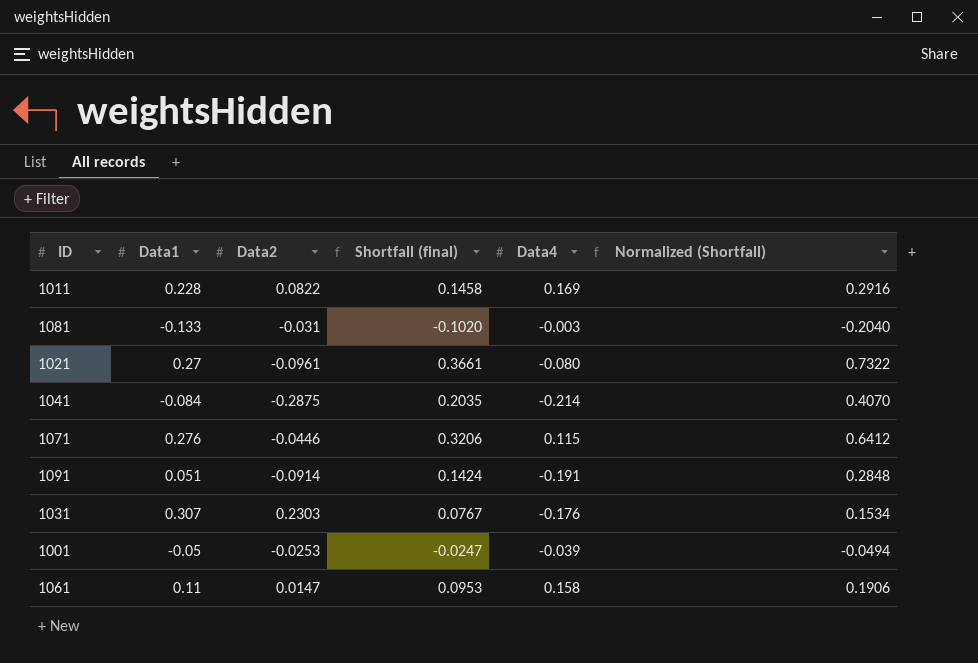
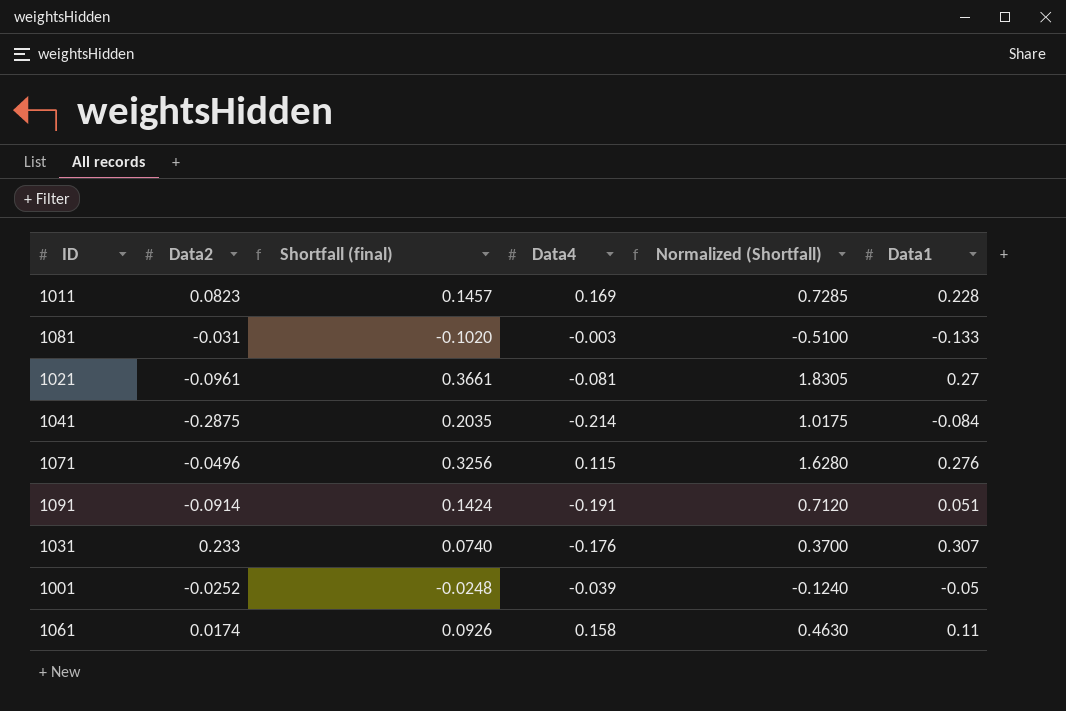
column Normalized (Shortfall) | formula: [Shortfall (final)] * 2 -> [Shortfall (final)] * 5
column Data1 | position: 2 -> 6
1011 | Data2: 0.0822 -> 0.0823
1011 | Shortfall (final): 0.1458 -> 0.1457
1021 | Data4: -0.080 -> -0.081
1071 | Data2: -0.0446 -> -0.0496
1071 | Shortfall (final): 0.3206 -> 0.3256
1031 | Data2: 0.2303 -> 0.233
1031 | Shortfall (final): 0.0767 -> 0.0740
1001 | Data2: -0.0253 -> -0.0252
1001 | Shortfall (final): -0.0247 -> -0.0248
1061 | Data2: 0.0147 -> 0.0174
1061 | Shortfall (final): 0.0953 -> 0.0926

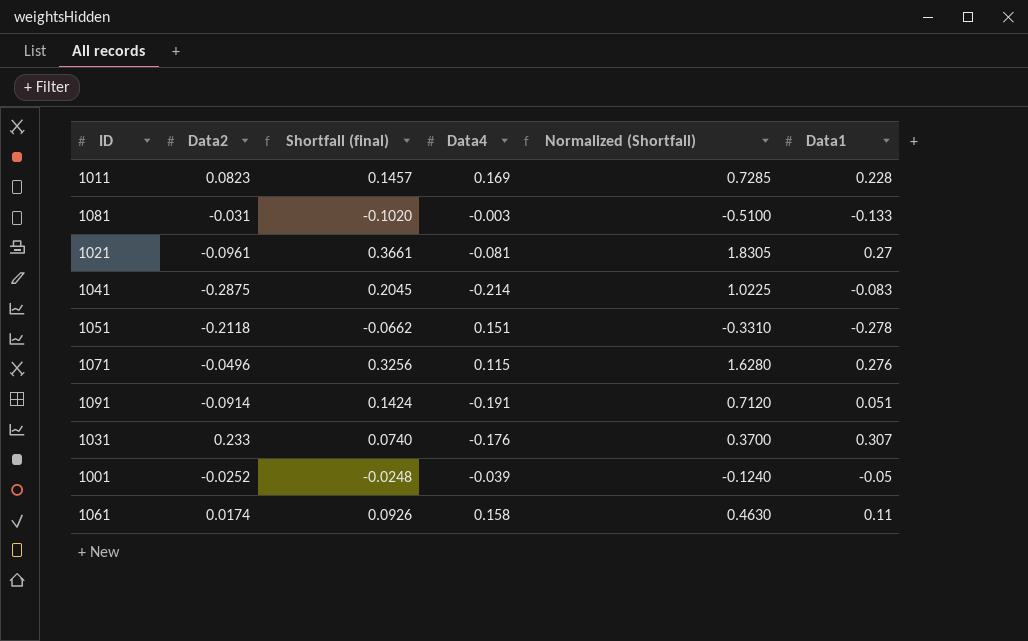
1041 | Shortfall (final): 0.2035 -> 0.2045
1041 | Normalized (Shortfall): 1.0175 -> 1.0225
1041 | Data1: -0.084 -> -0.083
row 1051: none -> -0.2118 | -0.0662 | 0.151 | -0.3310 | -0.278

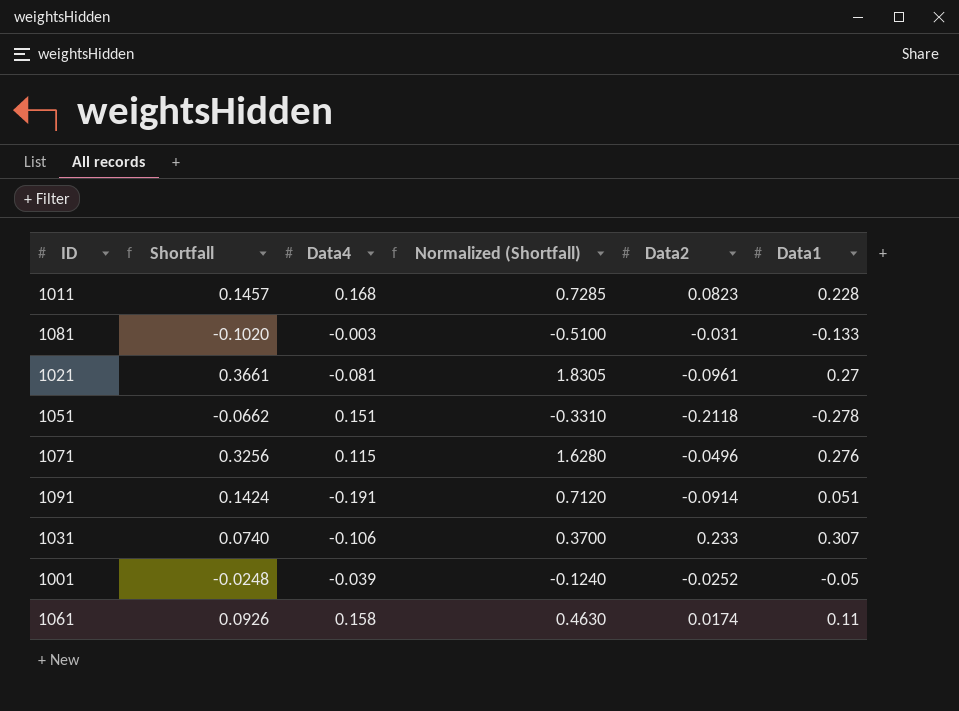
column name: Shortfall (final) -> Shortfall
column Data2 | position: 2 -> 5
row 1041: -0.2875 | 0.2045 | -0.214 | 1.0225 | -0.083 -> none
1011 | Data4: 0.169 -> 0.168
1031 | Data4: -0.176 -> -0.106

